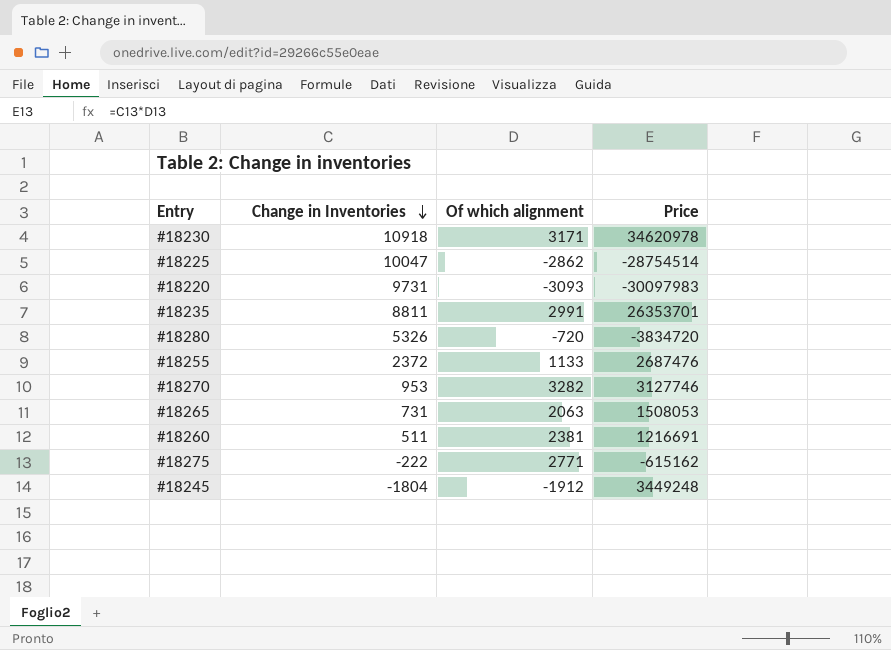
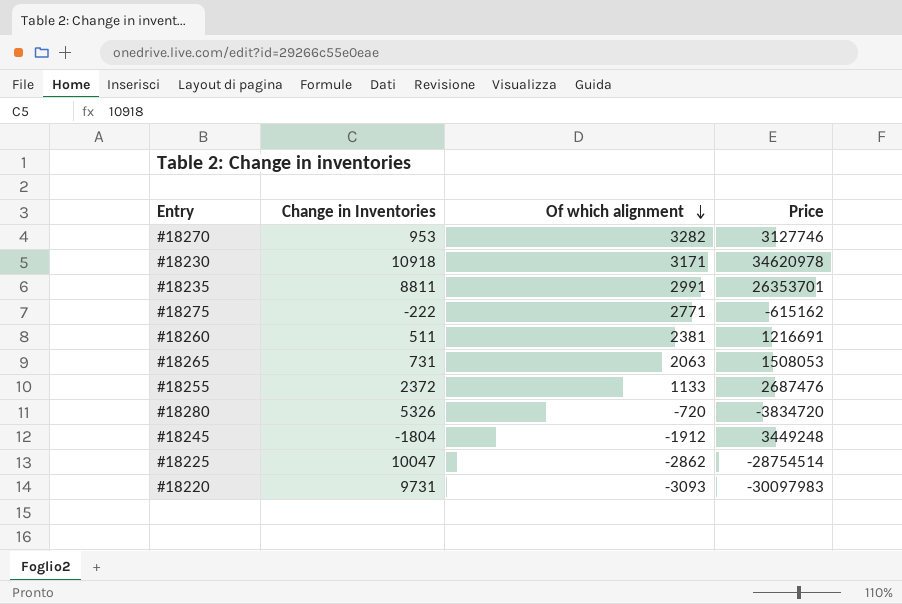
row order: Change in Inventories descending -> Of which alignment descending

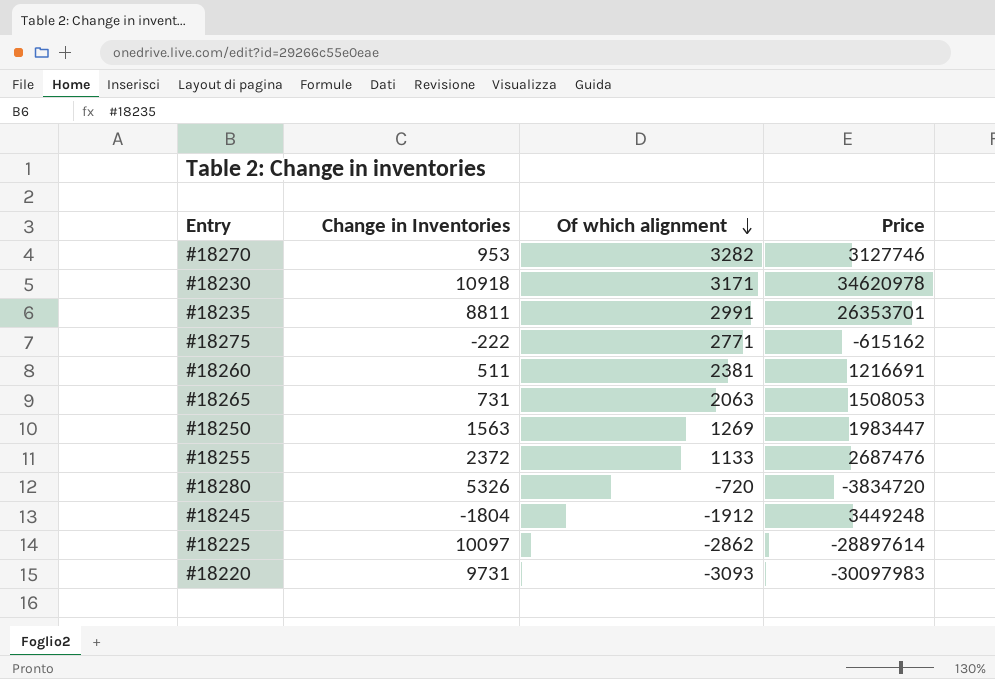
row #18250: none -> 1563 | 1269 | 1983447
#18225 | Change in Inventories: 10047 -> 10097
#18225 | Price: -28754514 -> -28897614

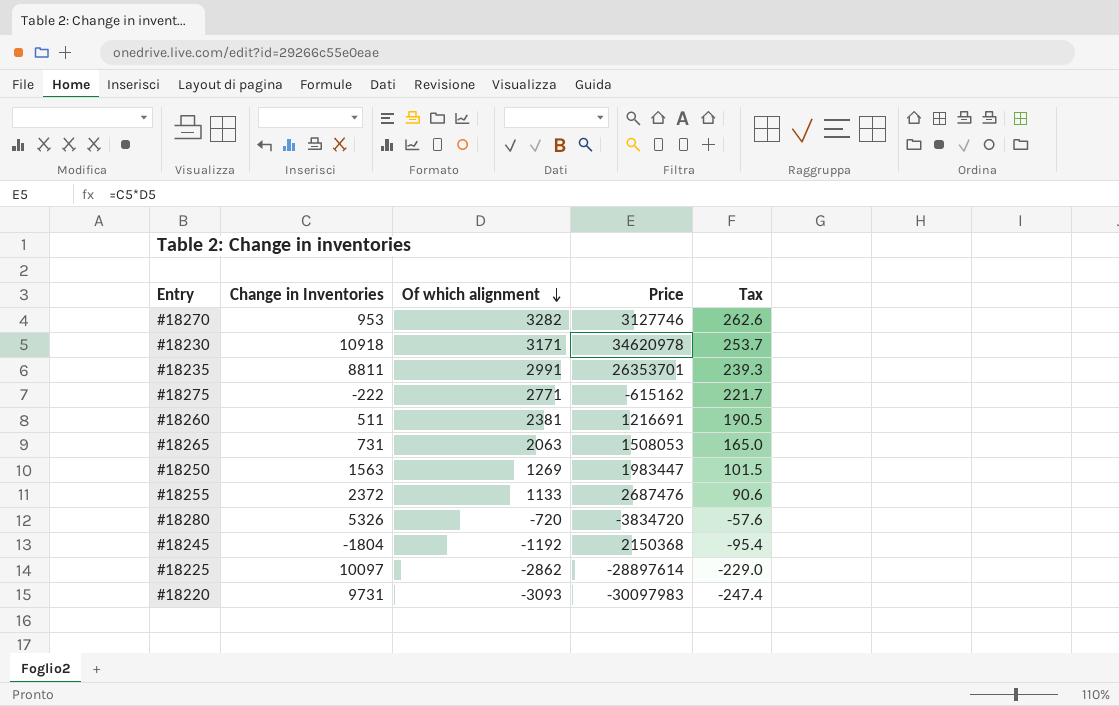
column Tax | formula: none -> [Of which alignment] * 0.08
#18245 | Of which alignment: -1912 -> -1192
#18245 | Price: 3449248 -> 2150368

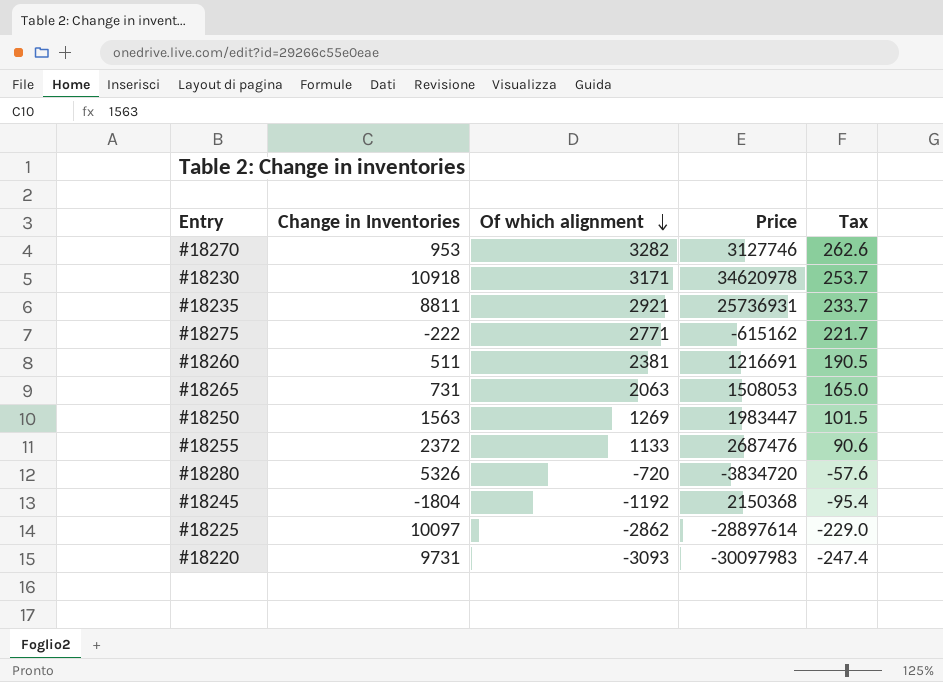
#18235 | Of which alignment: 2991 -> 2921
#18235 | Price: 26353701 -> 25736931
#18235 | Tax: 239.3 -> 233.7

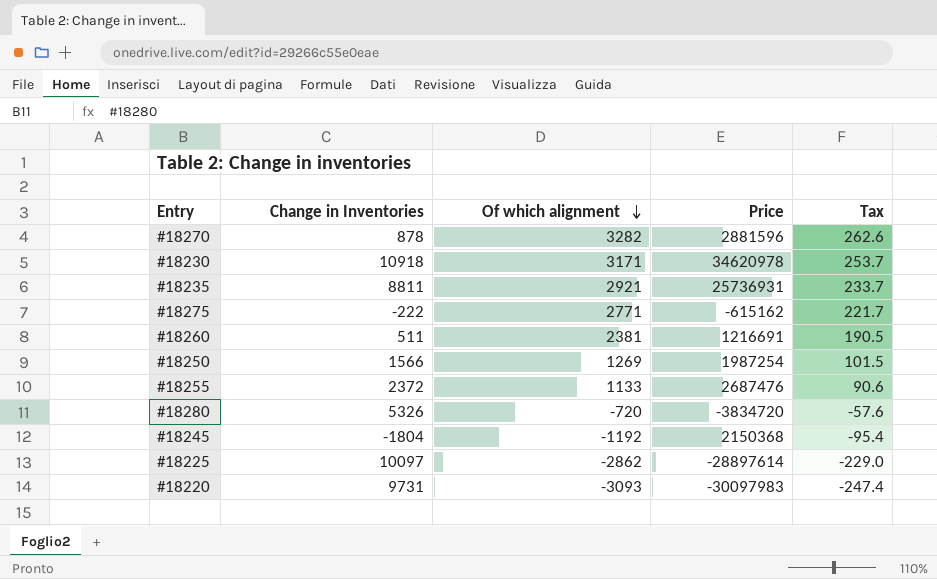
row #18265: 731 | 2063 | 1508053 | 165.0 -> none
#18270 | Change in Inventories: 953 -> 878
#18270 | Price: 3127746 -> 2881596
#18250 | Change in Inventories: 1563 -> 1566
#18250 | Price: 1983447 -> 1987254

